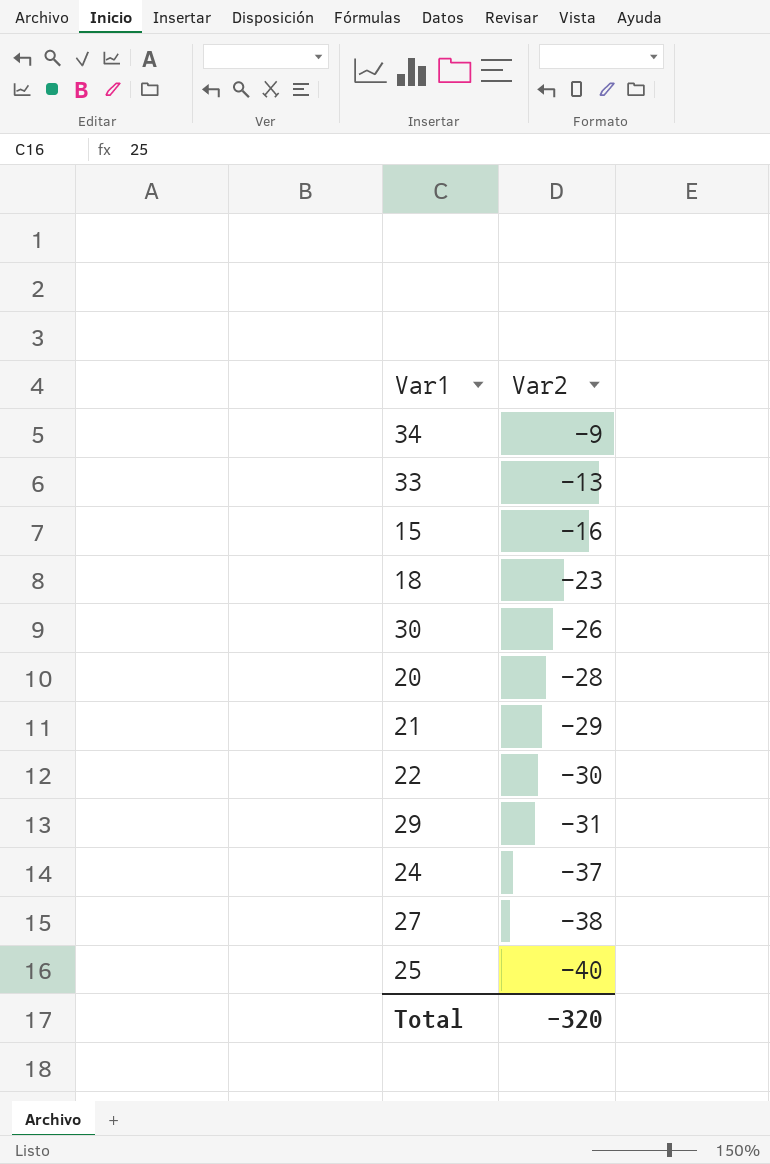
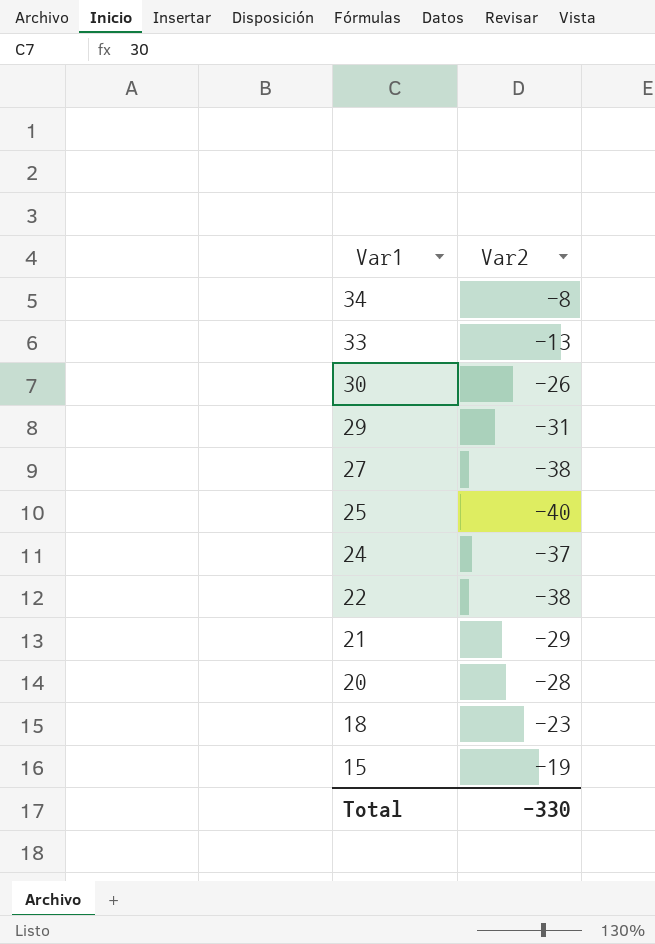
row order: Var2 descending -> Var1 descending
34 | Var2: -9 -> -8
22 | Var2: -30 -> -38
15 | Var2: -16 -> -19
Total | Var2: -320 -> -330

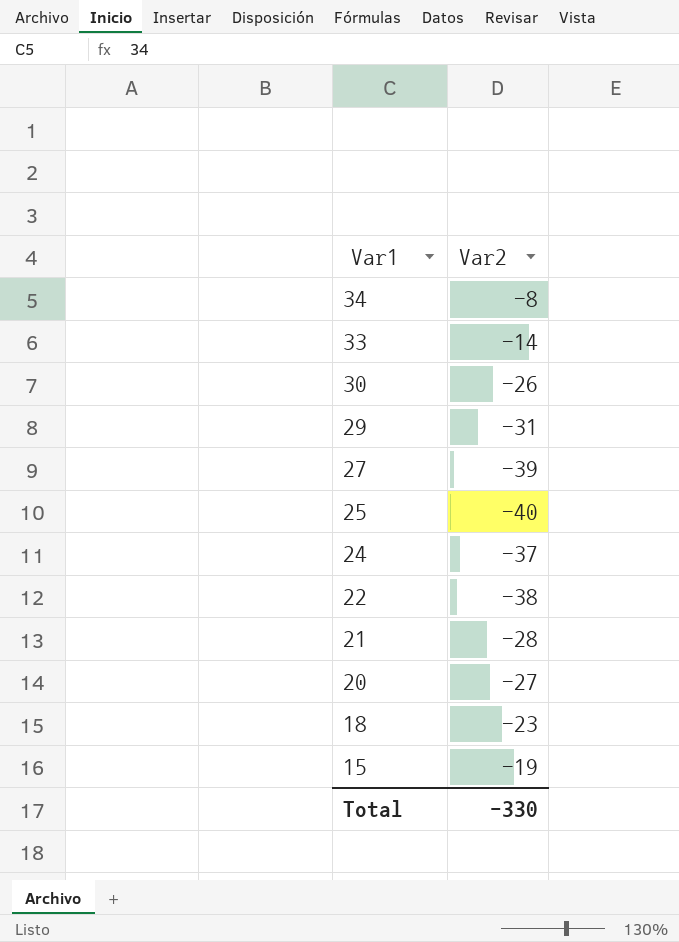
33 | Var2: -13 -> -14
27 | Var2: -38 -> -39
21 | Var2: -29 -> -28
20 | Var2: -28 -> -27

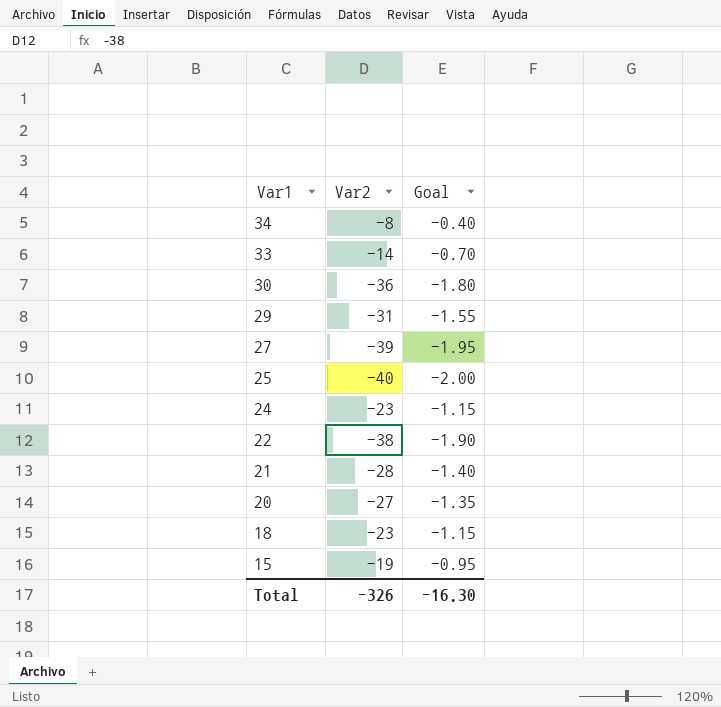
column Goal | formula: none -> [Var2] * 0.05
30 | Var2: -26 -> -36
24 | Var2: -37 -> -23
Total | Var2: -330 -> -326

